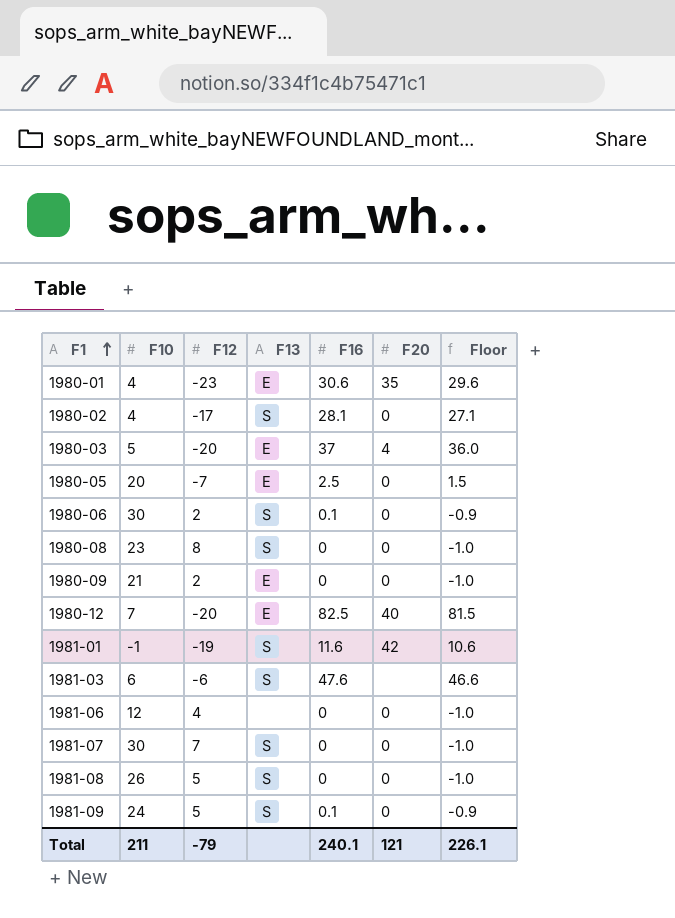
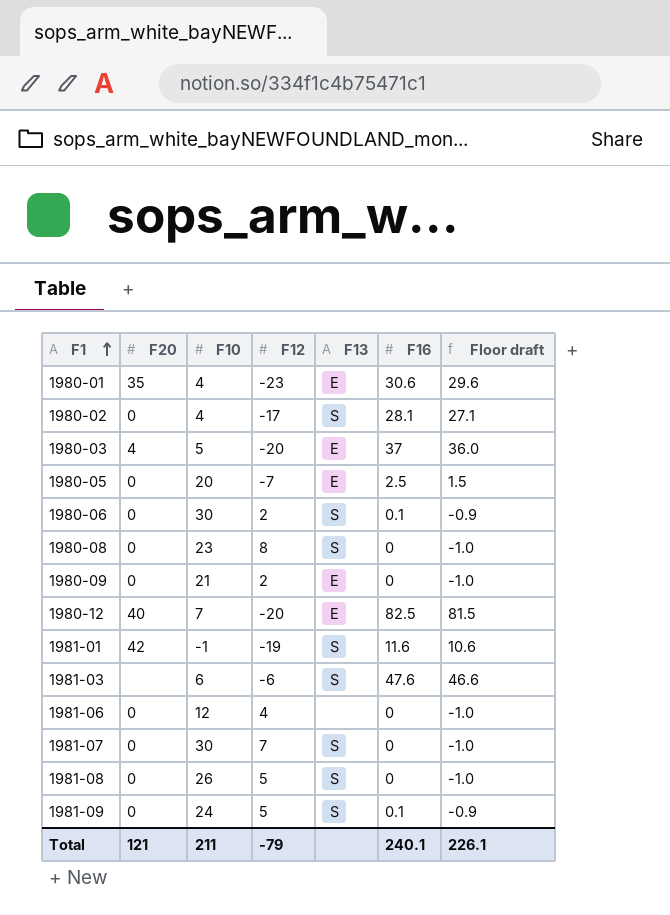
column F20 | position: 6 -> 2
column name: Floor -> Floor draft

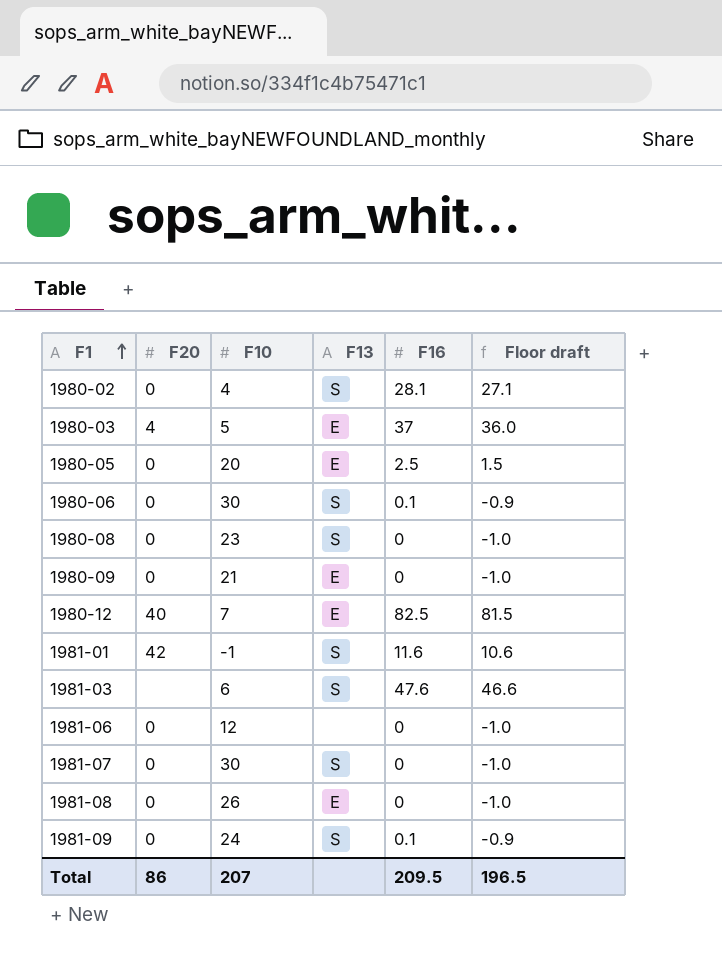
column F12 | position: 4 -> none
row 1980-01: 35 | 4 | -23 | E | 30.6 | 29.6 -> none
1981-08 | F13: S -> E
Total | F20: 121 -> 86
Total | F10: 211 -> 207
Total | F16: 240.1 -> 209.5
Total | Floor draft: 226.1 -> 196.5

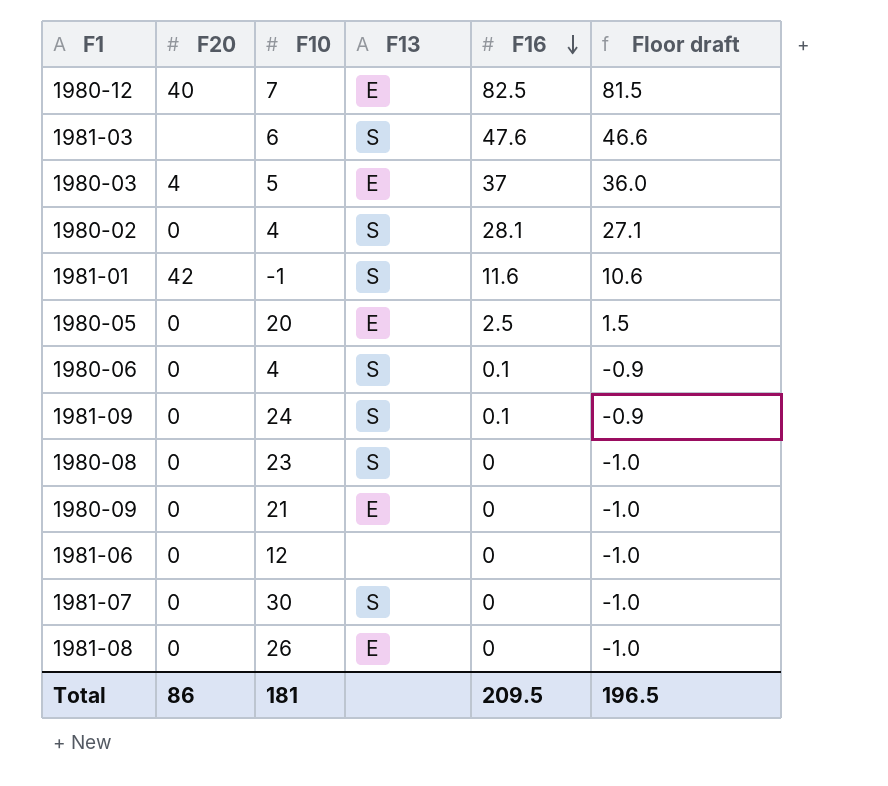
row order: F1 ascending -> F16 descending
1980-06 | F10: 30 -> 4
Total | F10: 207 -> 181

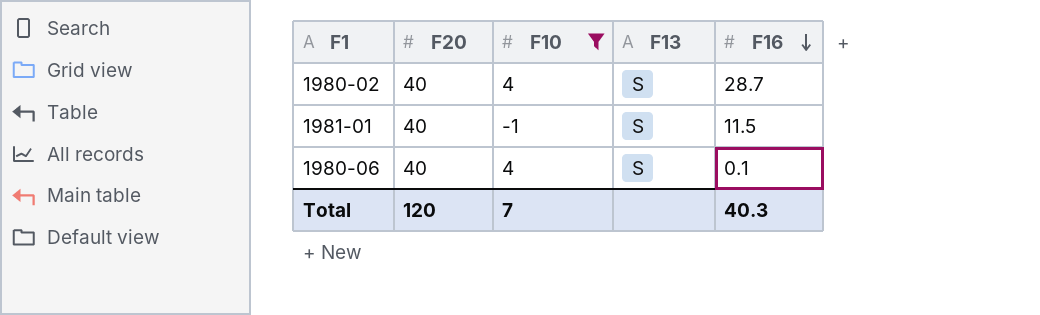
filter: none -> F10 <= 4
column Floor draft | formula: [F16] - 1 -> none
1980-02 | F20: 0 -> 40
1980-02 | F16: 28.1 -> 28.7
1981-01 | F20: 42 -> 40
1981-01 | F16: 11.6 -> 11.5
1980-06 | F20: 0 -> 40
Total | F20: 86 -> 120
Total | F10: 181 -> 7
Total | F16: 209.5 -> 40.3

